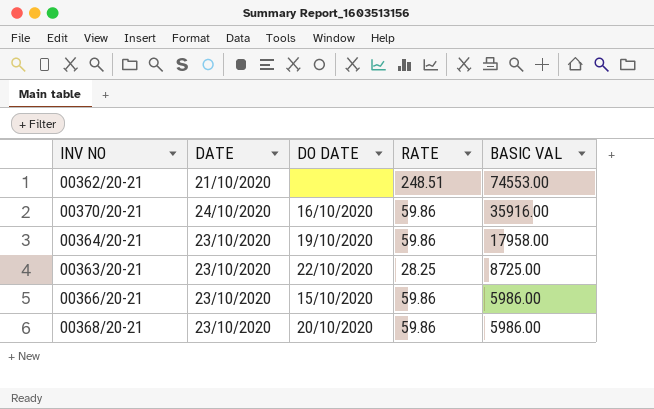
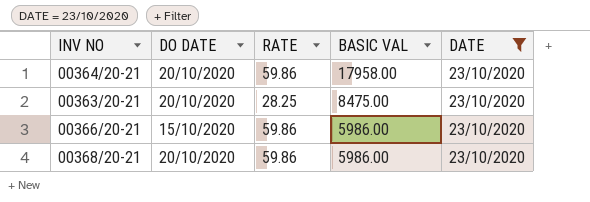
filter: none -> DATE = 23/10/2020
column DATE | position: 2 -> 5
00364/20-21 | DO DATE: 19/10/2020 -> 20/10/2020
00363/20-21 | DO DATE: 22/10/2020 -> 20/10/2020
00363/20-21 | BASIC VAL: 8725.00 -> 8475.00

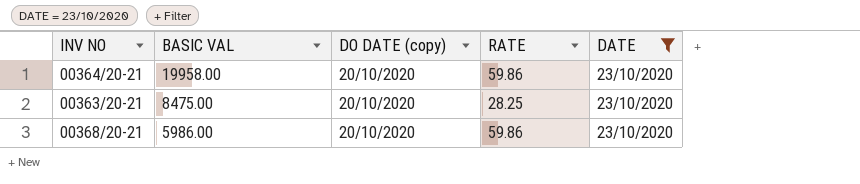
column BASIC VAL | position: 4 -> 2
column name: DO DATE -> DO DATE (copy)
row 00366/20-21: 15/10/2020 | 59.86 | 5986.00 | 23/10/2020 -> none
00364/20-21 | BASIC VAL: 17958.00 -> 19958.00

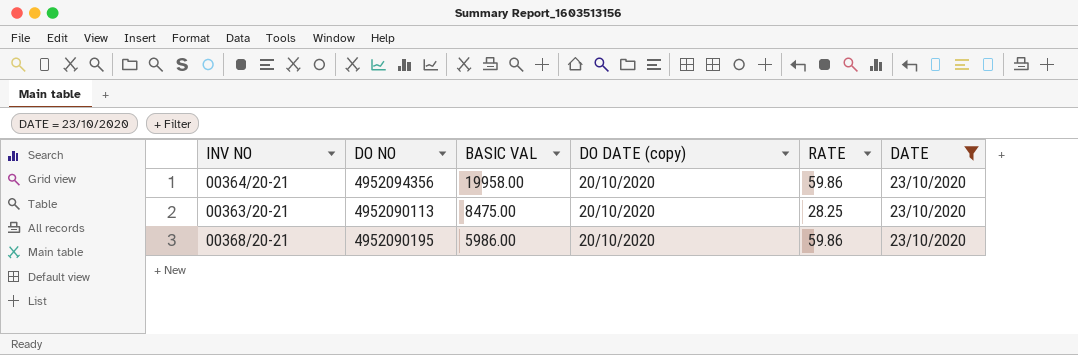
column DO NO | position: none -> 2

